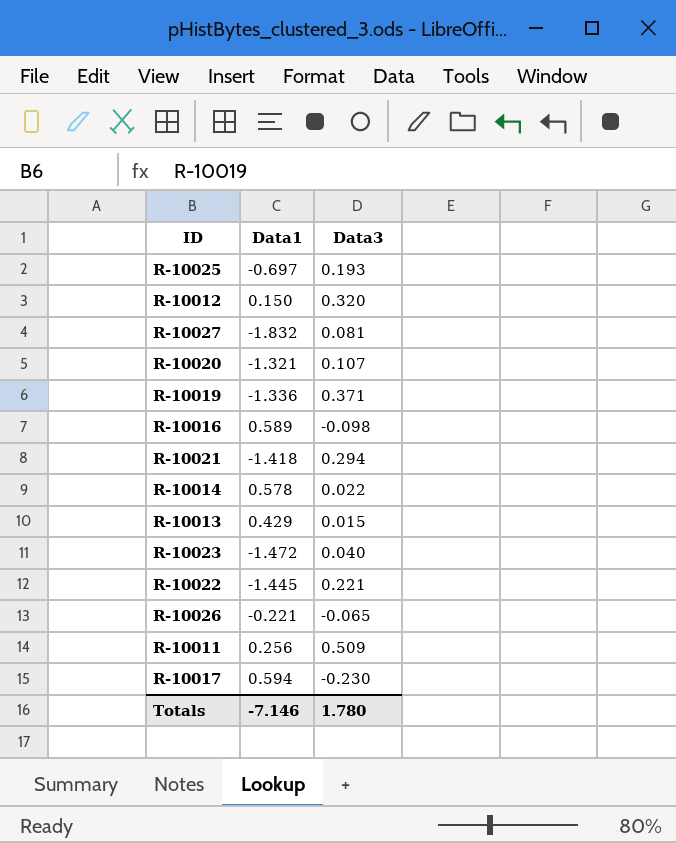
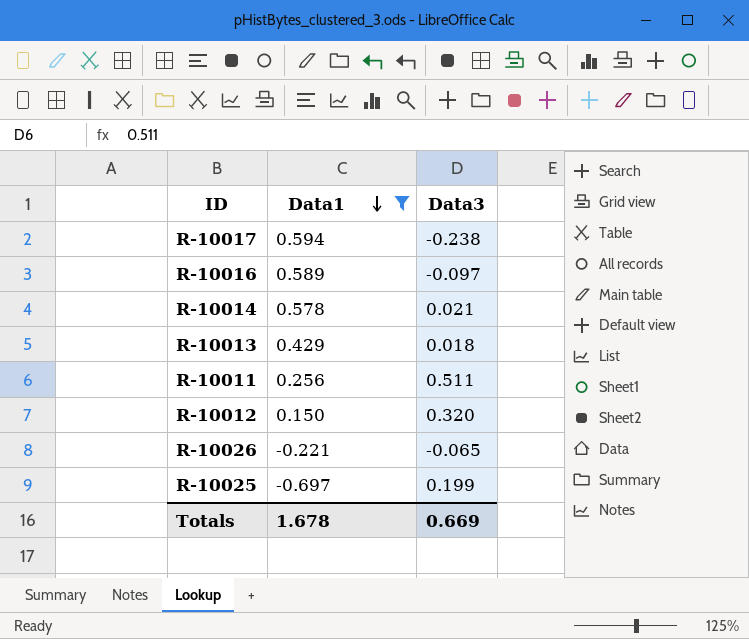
filter: none -> Data1 >= -0.697
row order: none -> Data1 descending
R-10017 | Data3: -0.230 -> -0.238
R-10016 | Data3: -0.098 -> -0.097
R-10014 | Data3: 0.022 -> 0.021
R-10013 | Data3: 0.015 -> 0.018
R-10011 | Data3: 0.509 -> 0.511
R-10025 | Data3: 0.193 -> 0.199
Totals | Data1: -7.146 -> 1.678
Totals | Data3: 1.780 -> 0.669

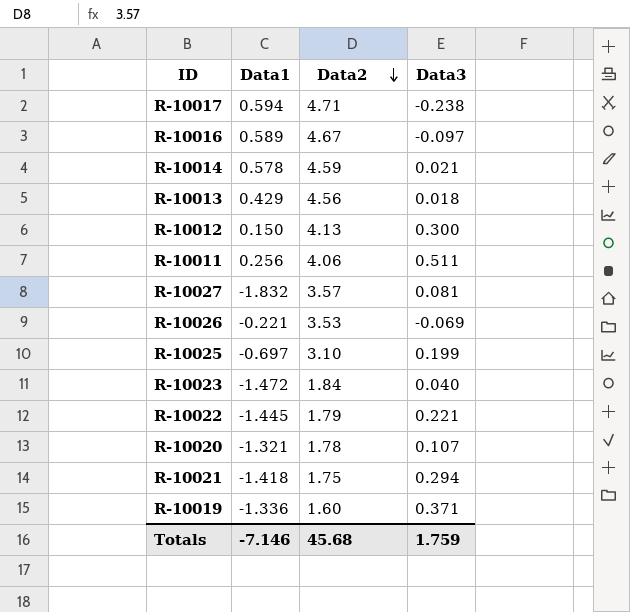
filter: Data1 >= -0.697 -> none
row order: Data1 descending -> Data2 descending
column Data2 | position: none -> 3
R-10012 | Data3: 0.320 -> 0.300
R-10026 | Data3: -0.065 -> -0.069
Totals | Data1: 1.678 -> -7.146
Totals | Data3: 0.669 -> 1.759

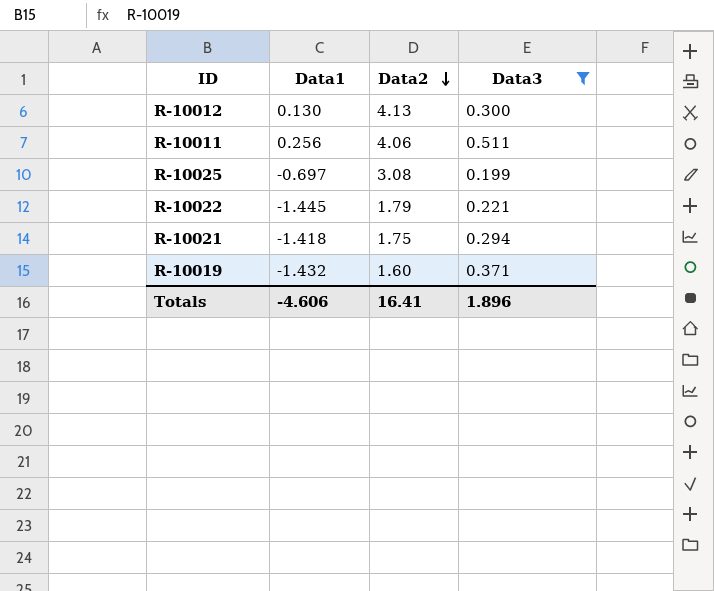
filter: none -> Data3 >= 0.199
R-10012 | Data1: 0.150 -> 0.130
R-10025 | Data2: 3.10 -> 3.08
R-10019 | Data1: -1.336 -> -1.432
Totals | Data1: -7.146 -> -4.606
Totals | Data2: 45.68 -> 16.41
Totals | Data3: 1.759 -> 1.896

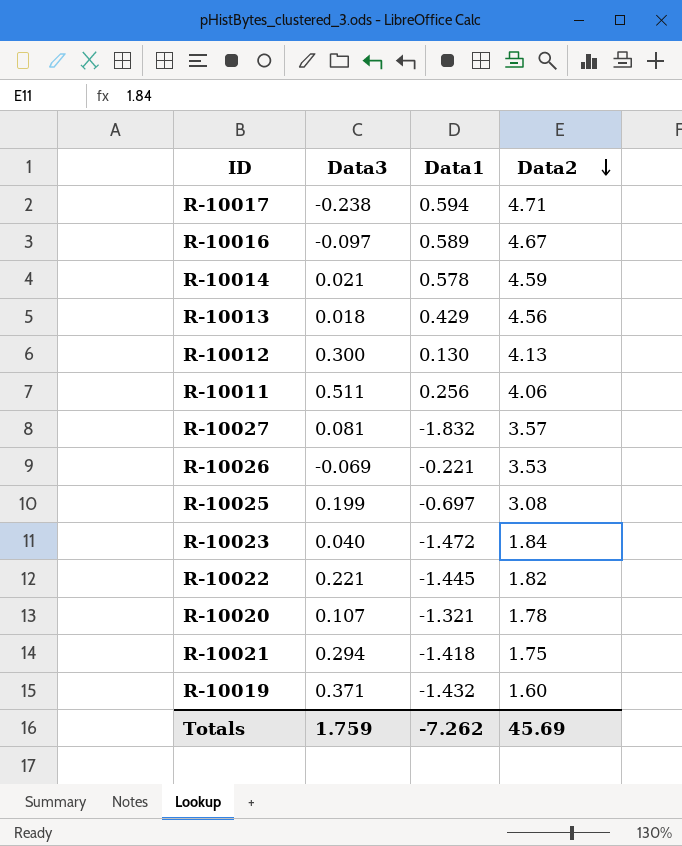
filter: Data3 >= 0.199 -> none
column Data3 | position: 4 -> 2
R-10022 | Data2: 1.79 -> 1.82
Totals | Data3: 1.896 -> 1.759
Totals | Data1: -4.606 -> -7.262
Totals | Data2: 16.41 -> 45.69

